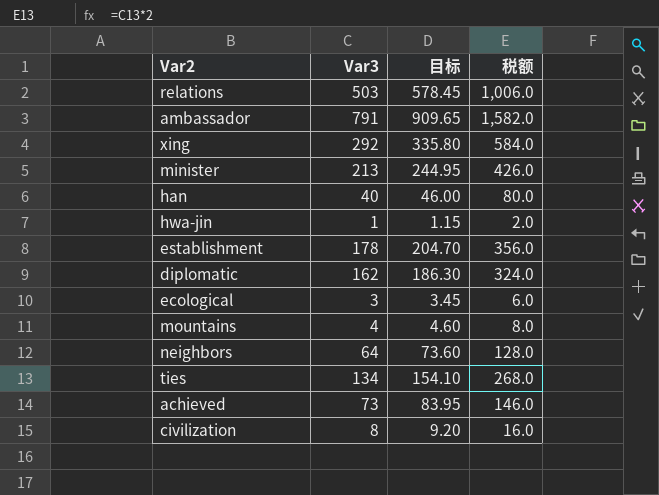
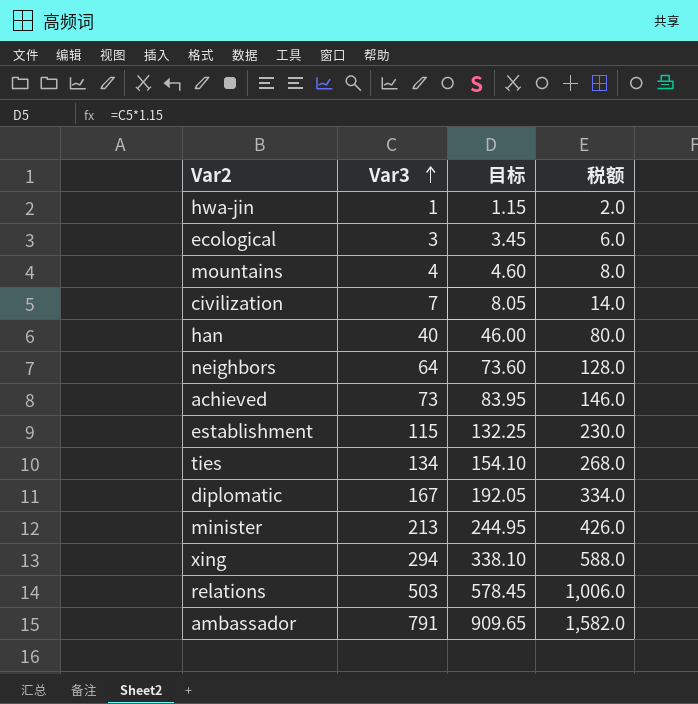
row order: none -> Var3 ascending
civilization | Var3: 8 -> 7
civilization | 目标: 9.20 -> 8.05
civilization | 税额: 16.0 -> 14.0
establishment | Var3: 178 -> 115
establishment | 目标: 204.70 -> 132.25
establishment | 税额: 356.0 -> 230.0
diplomatic | Var3: 162 -> 167
diplomatic | 目标: 186.30 -> 192.05
diplomatic | 税额: 324.0 -> 334.0
xing | Var3: 292 -> 294
xing | 目标: 335.80 -> 338.10
xing | 税额: 584.0 -> 588.0

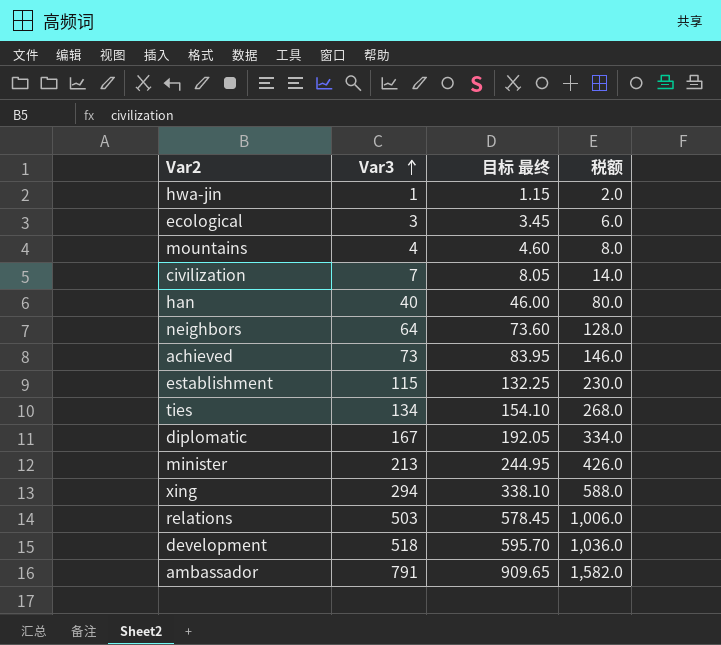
column name: 目标 -> 目标 最终
row development: none -> 518 | 595.70 | 1,036.0

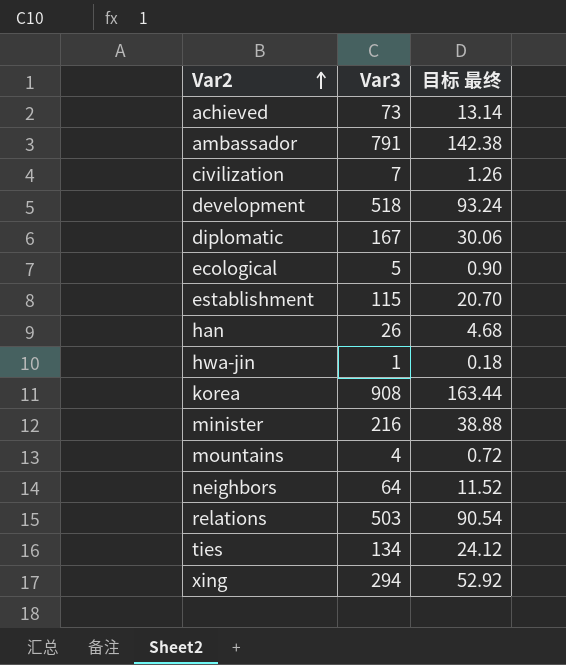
row order: Var3 ascending -> Var2 ascending
column 税额 | formula: [Var3] * 2 -> none
column 目标 最终 | formula: [Var3] * 1.15 -> [Var3] * 0.18
ecological | Var3: 3 -> 5
han | Var3: 40 -> 26
row korea: none -> 908 | 163.44
minister | Var3: 213 -> 216

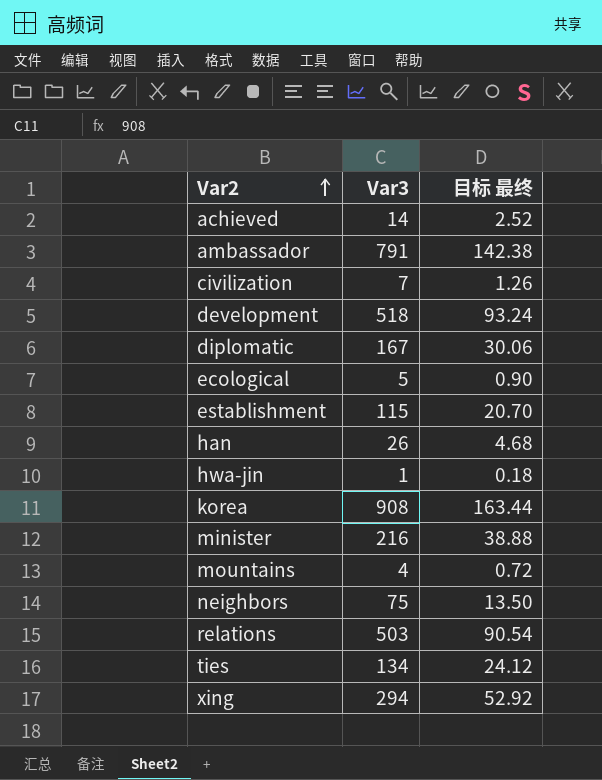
achieved | Var3: 73 -> 14
achieved | 目标 最终: 13.14 -> 2.52
neighbors | Var3: 64 -> 75
neighbors | 目标 最终: 11.52 -> 13.50

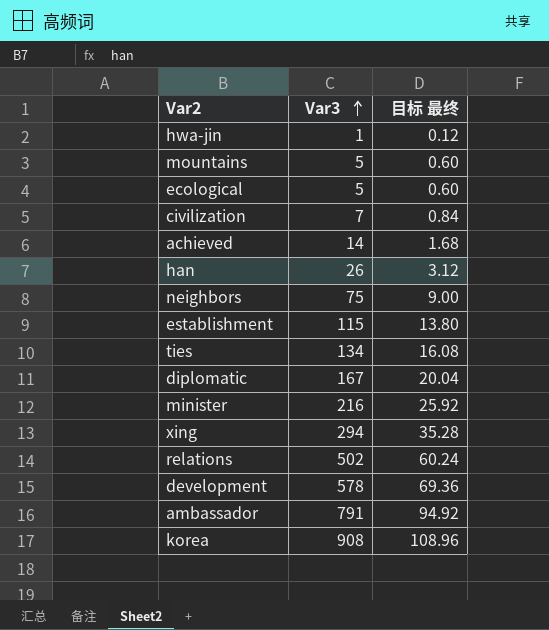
row order: Var2 ascending -> Var3 ascending
column 目标 最终 | formula: [Var3] * 0.18 -> [Var3] * 0.12
mountains | Var3: 4 -> 5
relations | Var3: 503 -> 502
development | Var3: 518 -> 578

